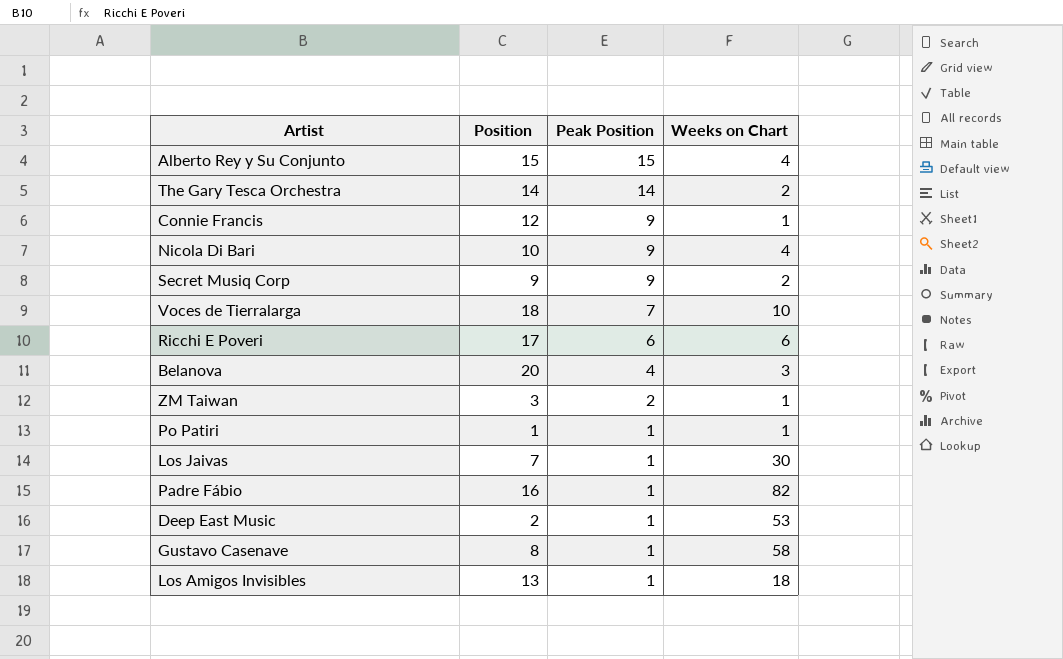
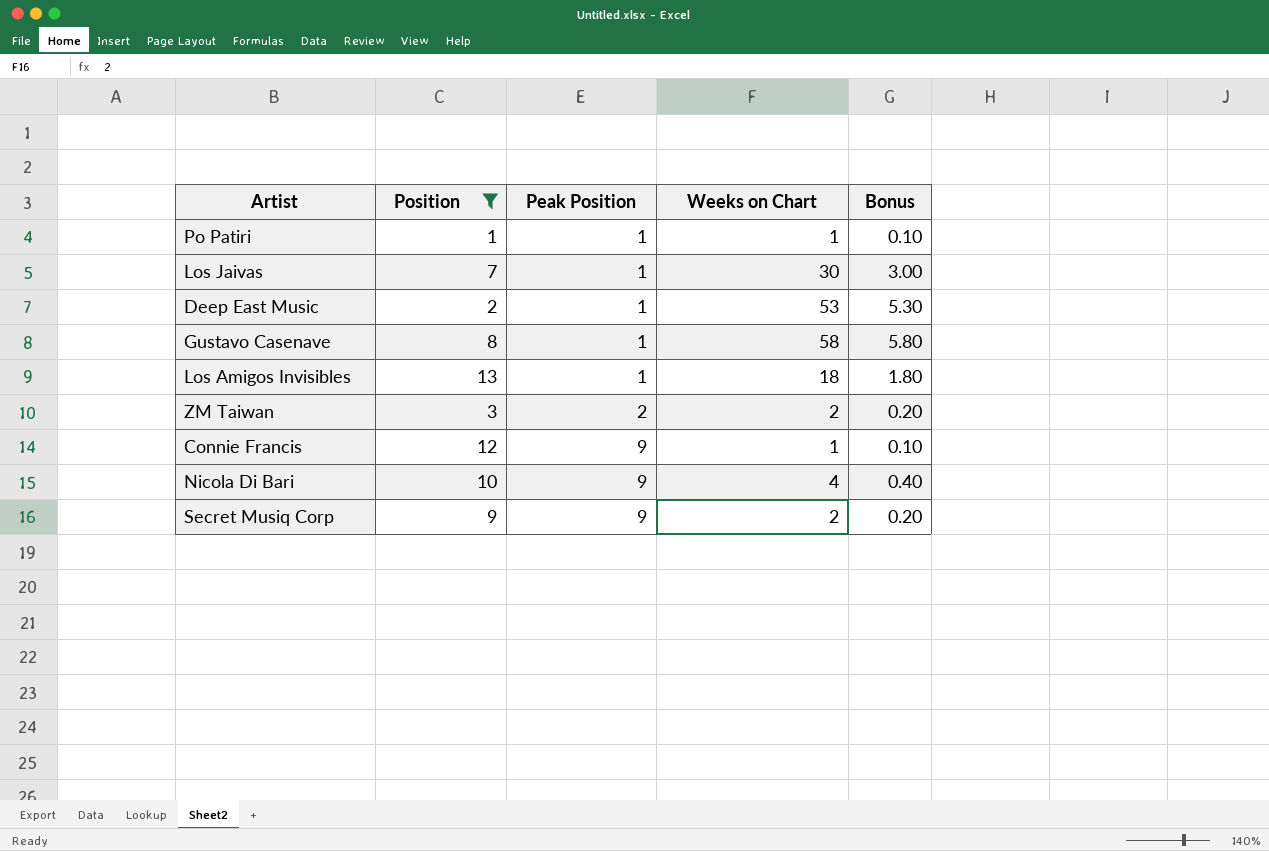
filter: none -> Position <= 13
row order: Peak Position descending -> Peak Position ascending
column Bonus | formula: none -> [Weeks on Chart] * 0.1
ZM Taiwan | Weeks on Chart: 1 -> 2

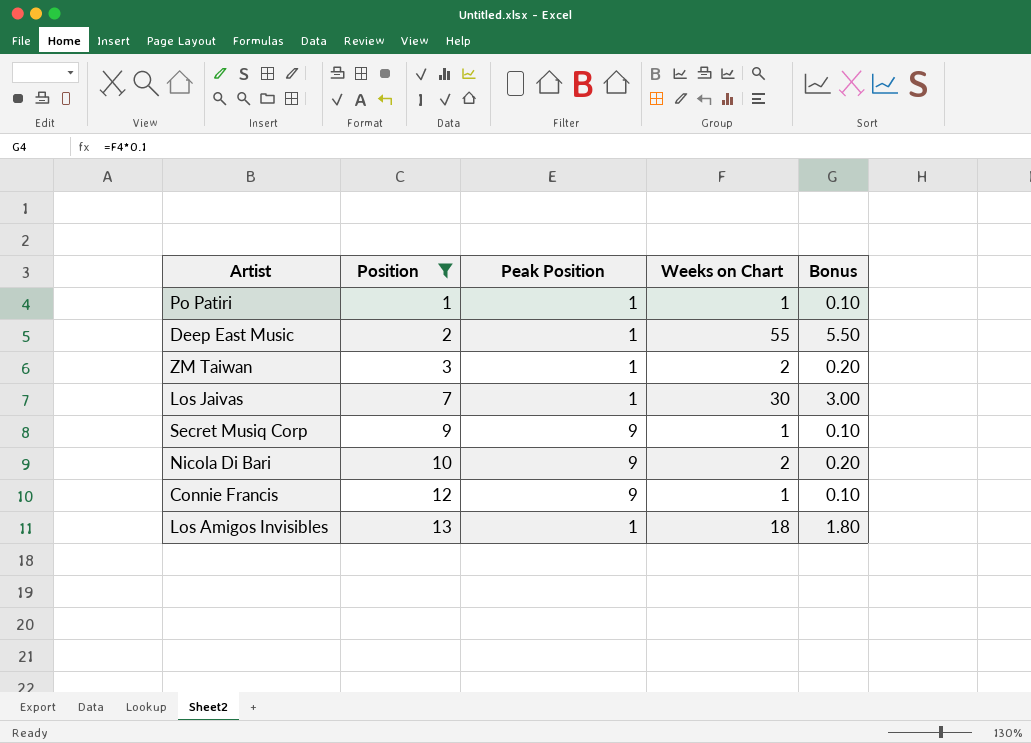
row order: Peak Position ascending -> Position ascending
row Gustavo Casenave: 8 | 1 | 58 | 5.80 -> none
Deep East Music | Weeks on Chart: 53 -> 55
Deep East Music | Bonus: 5.30 -> 5.50
ZM Taiwan | Peak Position: 2 -> 1
Secret Musiq Corp | Weeks on Chart: 2 -> 1
Secret Musiq Corp | Bonus: 0.20 -> 0.10
Nicola Di Bari | Weeks on Chart: 4 -> 2
Nicola Di Bari | Bonus: 0.40 -> 0.20

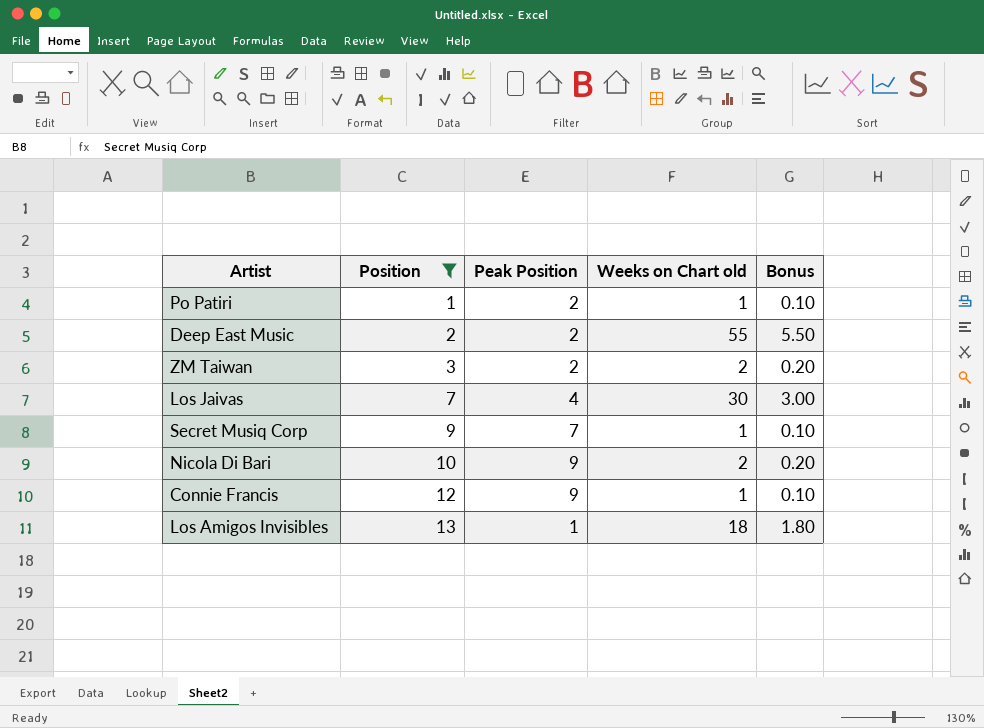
column name: Weeks on Chart -> Weeks on Chart old
Po Patiri | Peak Position: 1 -> 2
Deep East Music | Peak Position: 1 -> 2
ZM Taiwan | Peak Position: 1 -> 2
Los Jaivas | Peak Position: 1 -> 4
Secret Musiq Corp | Peak Position: 9 -> 7

